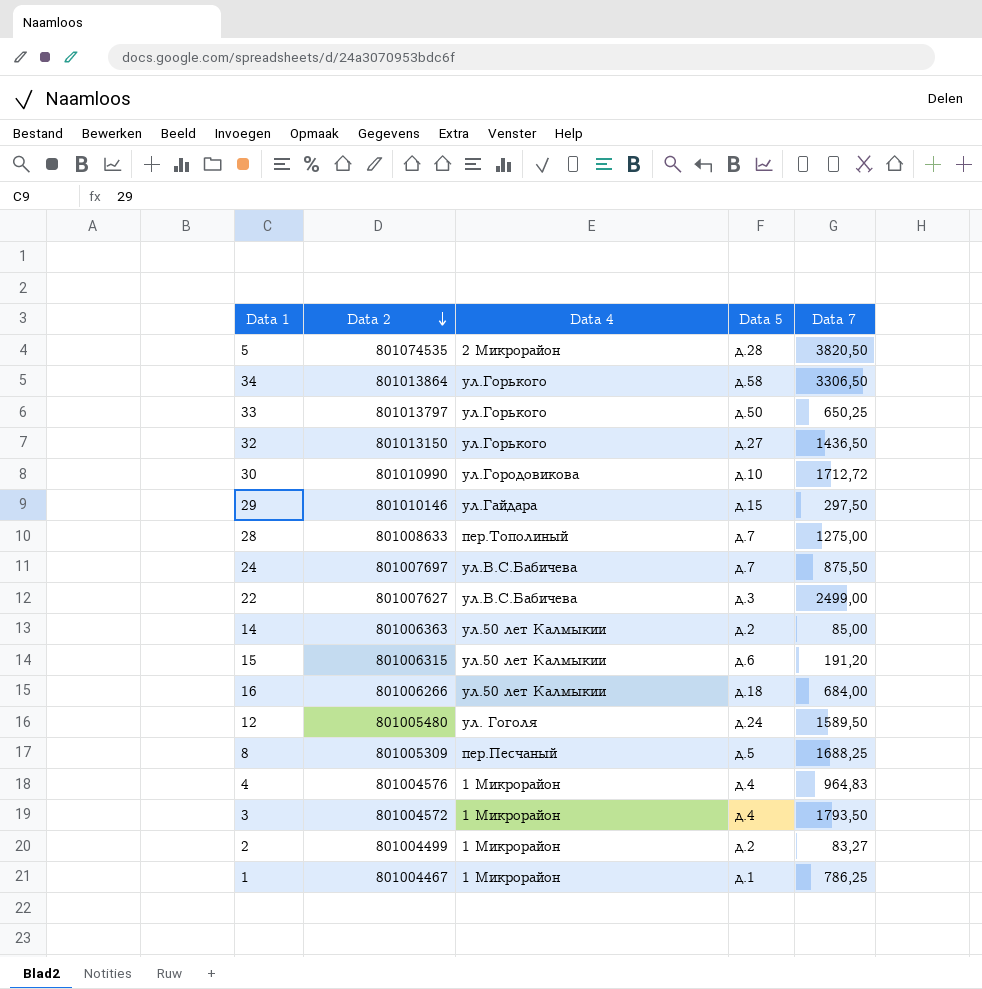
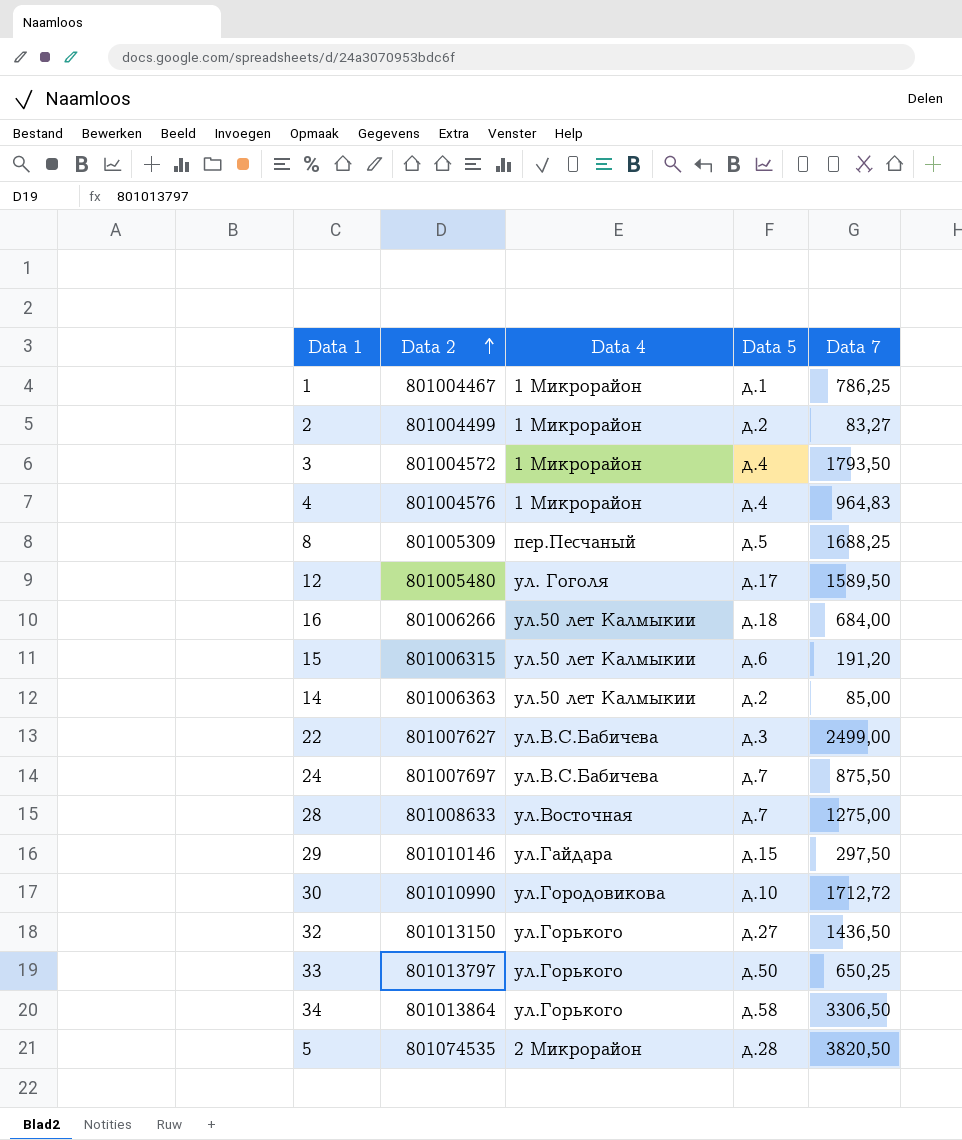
row order: Data 2 descending -> Data 2 ascending
12 | Data 5: д.24 -> д.17
28 | Data 4: пер.Тополиный -> ул.Восточная

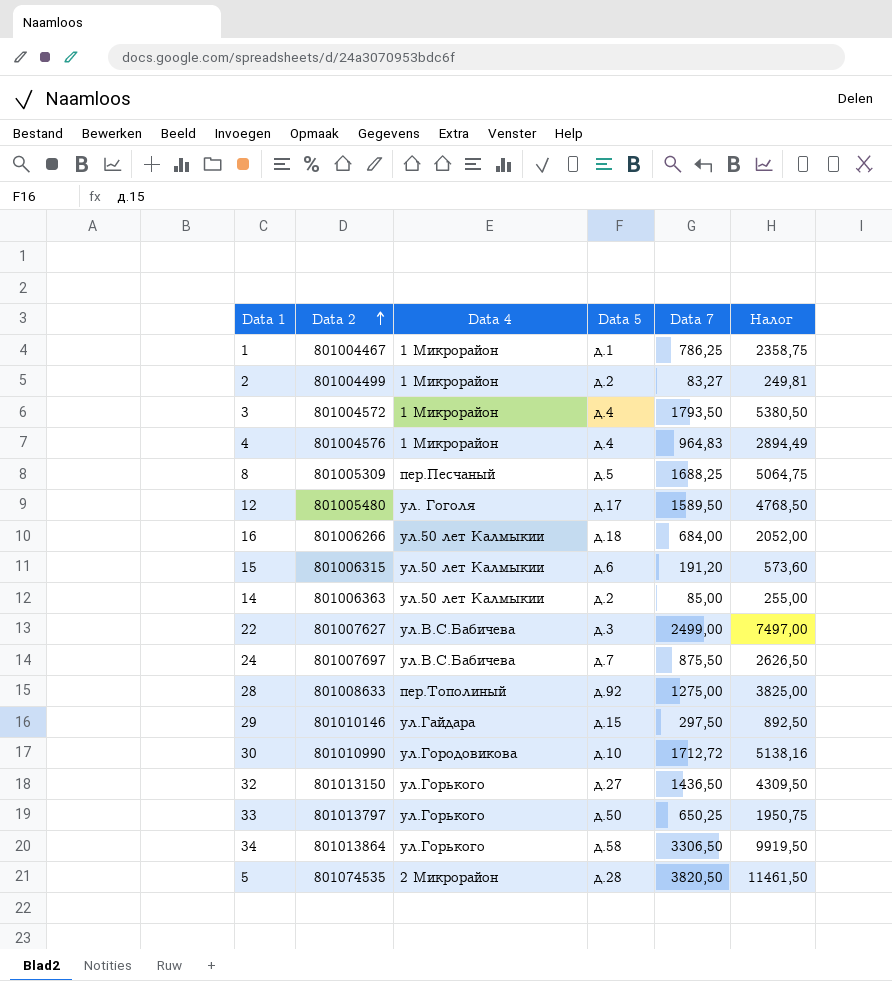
column Налог | formula: none -> [Data 7] * 3
28 | Data 4: ул.Восточная -> пер.Тополиный
28 | Data 5: д.7 -> д.92

